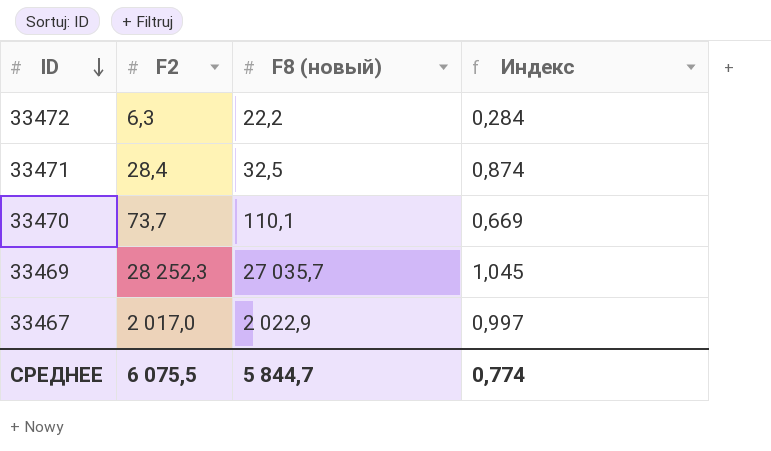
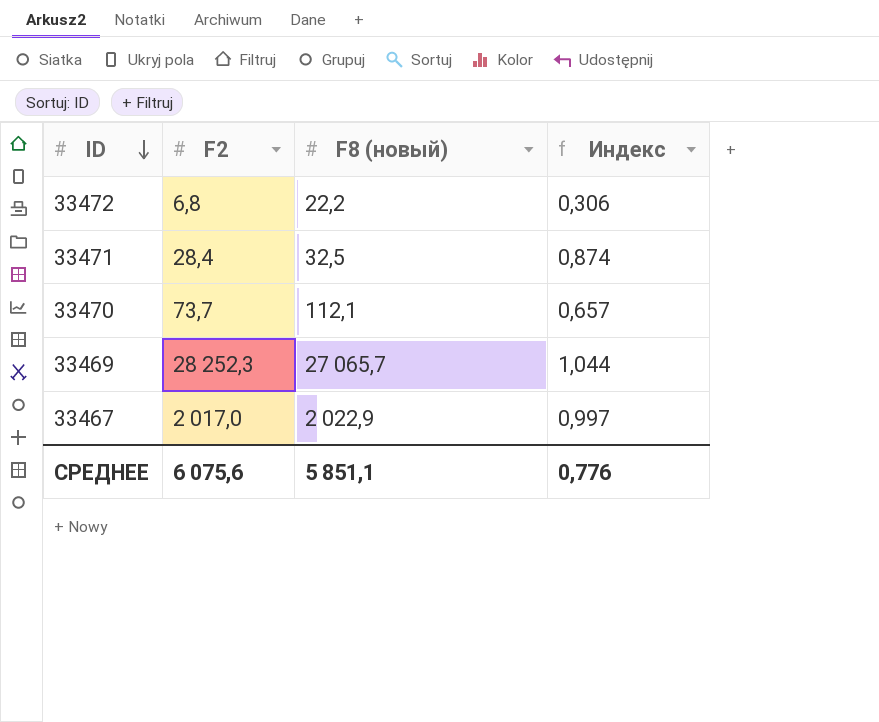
33472 | F2: 6,3 -> 6,8
33472 | Индекс: 0,284 -> 0,306
33470 | F8 (новый): 110,1 -> 112,1
33470 | Индекс: 0,669 -> 0,657
33469 | F8 (новый): 27 035,7 -> 27 065,7
33469 | Индекс: 1,045 -> 1,044
СРЕДНЕЕ | F2: 6 075,5 -> 6 075,6
СРЕДНЕЕ | F8 (новый): 5 844,7 -> 5 851,1
СРЕДНЕЕ | Индекс: 0,774 -> 0,776

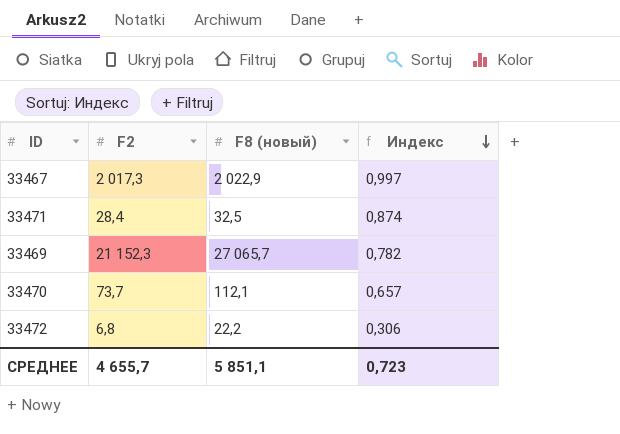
row order: ID descending -> Индекс descending
33467 | F2: 2 017,0 -> 2 017,3
33469 | F2: 28 252,3 -> 21 152,3
33469 | Индекс: 1,044 -> 0,782
СРЕДНЕЕ | F2: 6 075,6 -> 4 655,7
СРЕДНЕЕ | Индекс: 0,776 -> 0,723

